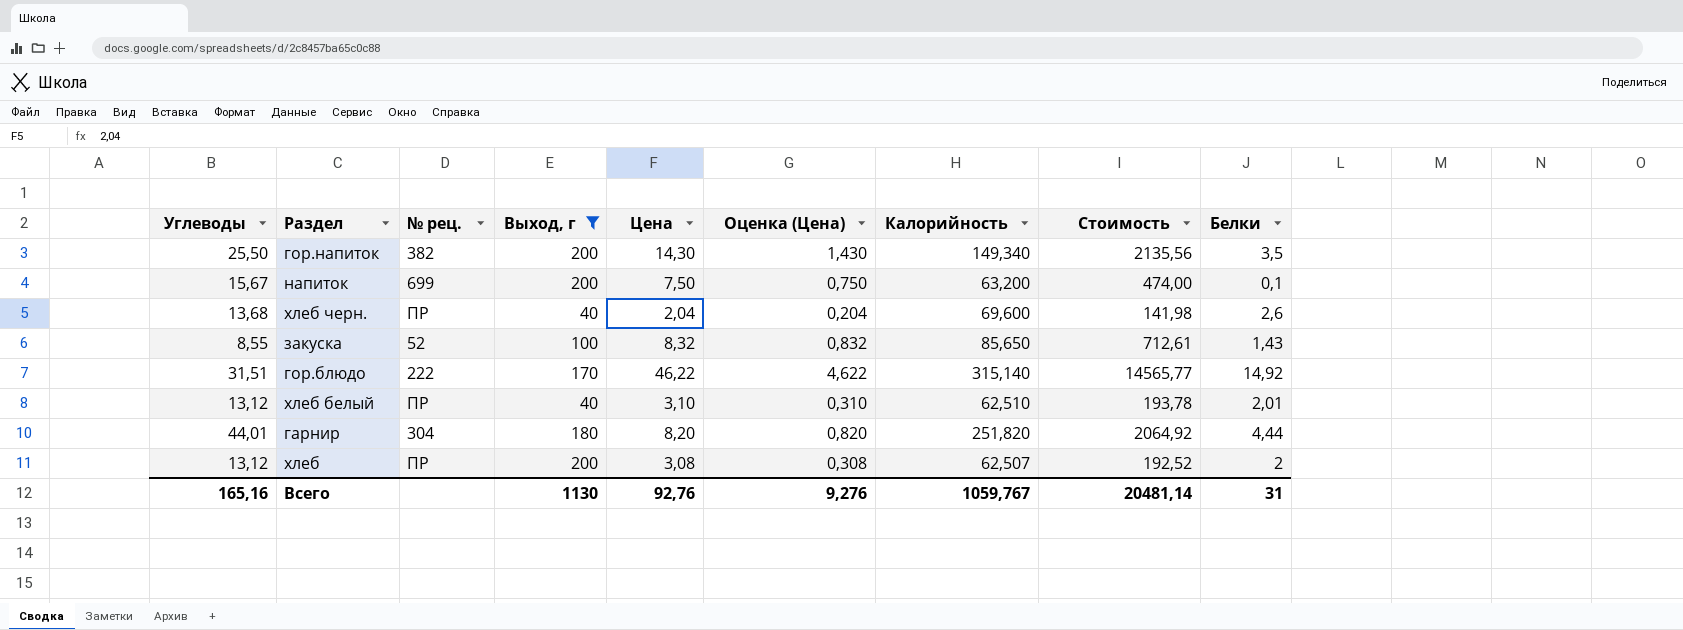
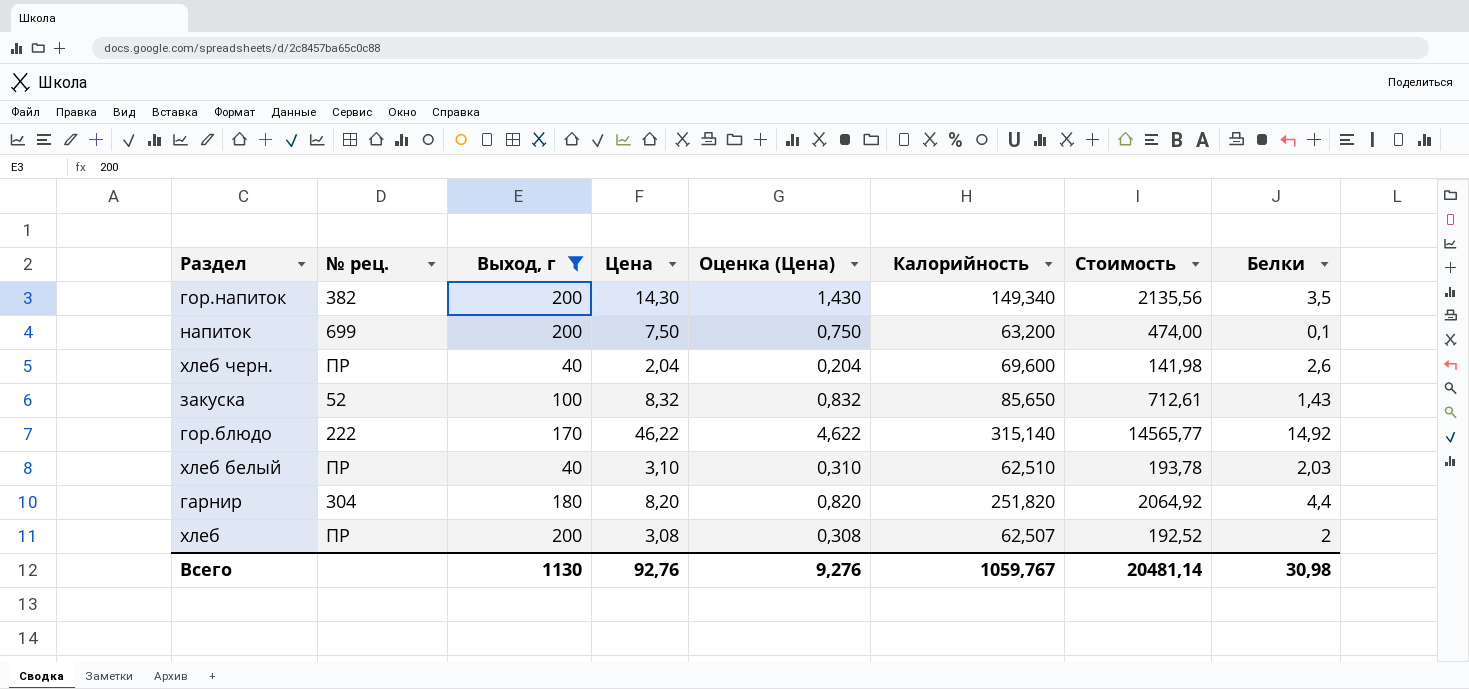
column Углеводы | position: 1 -> none
хлеб белый | Белки: 2,01 -> 2,03
гарнир | Белки: 4,44 -> 4,4
Всего | Белки: 31 -> 30,98

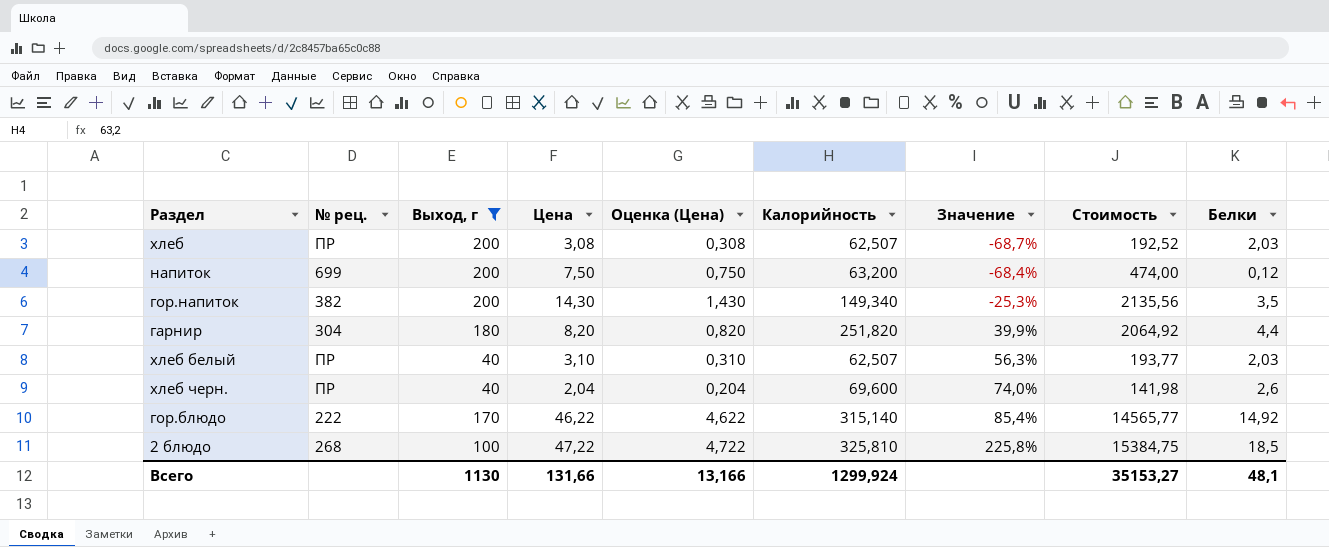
row order: none -> Значение ascending
column Значение | formula: none -> ([Калорийность] - [Выход, г]) / [Выход, г]
row закуска: 52 | 100 | 8,32 | 0,832 | 85,650 | 712,61 | 1,43 -> none
хлеб | Белки: 2 -> 2,03
напиток | Белки: 0,1 -> 0,12
хлеб белый | Калорийность: 62,510 -> 62,507
хлеб белый | Стоимость: 193,78 -> 193,77
row 2 блюдо: none -> 268 | 100 | 47,22 | 4,722 | 325,810 | 225,8% | 15384,75 | 18,5
Всего | Цена: 92,76 -> 131,66
Всего | Оценка (Цена): 9,276 -> 13,166
Всего | Калорийность: 1059,767 -> 1299,924
Всего | Стоимость: 20481,14 -> 35153,27
Всего | Белки: 30,98 -> 48,1

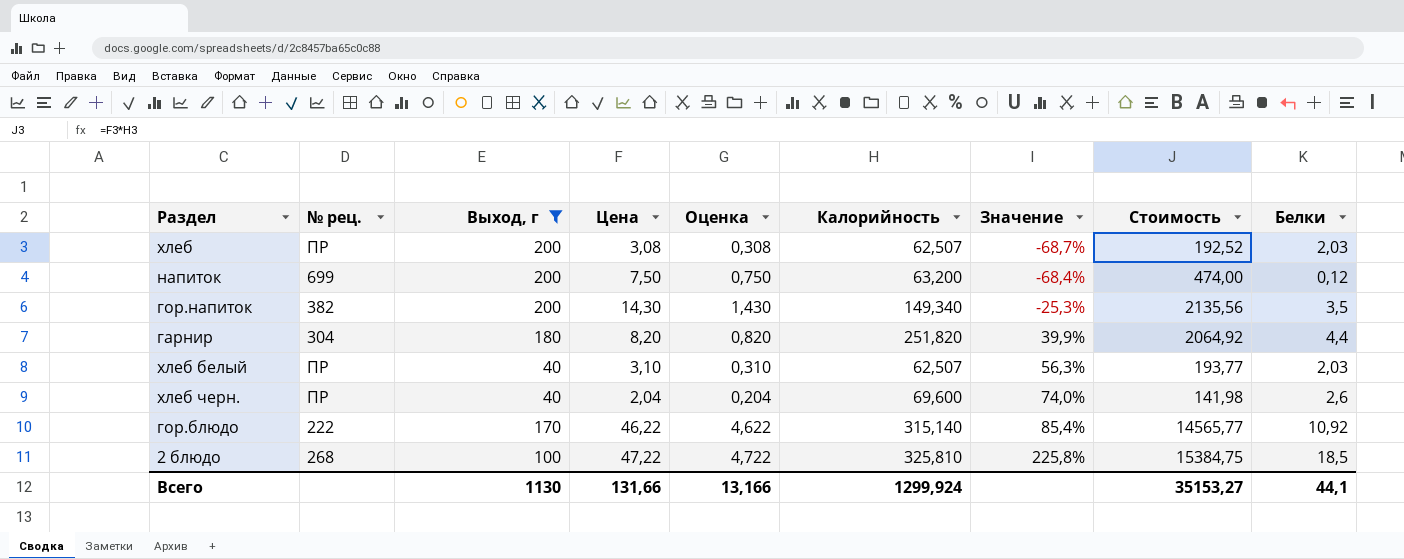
column name: Оценка (Цена) -> Оценка
гор.блюдо | Белки: 14,92 -> 10,92
Всего | Белки: 48,1 -> 44,1

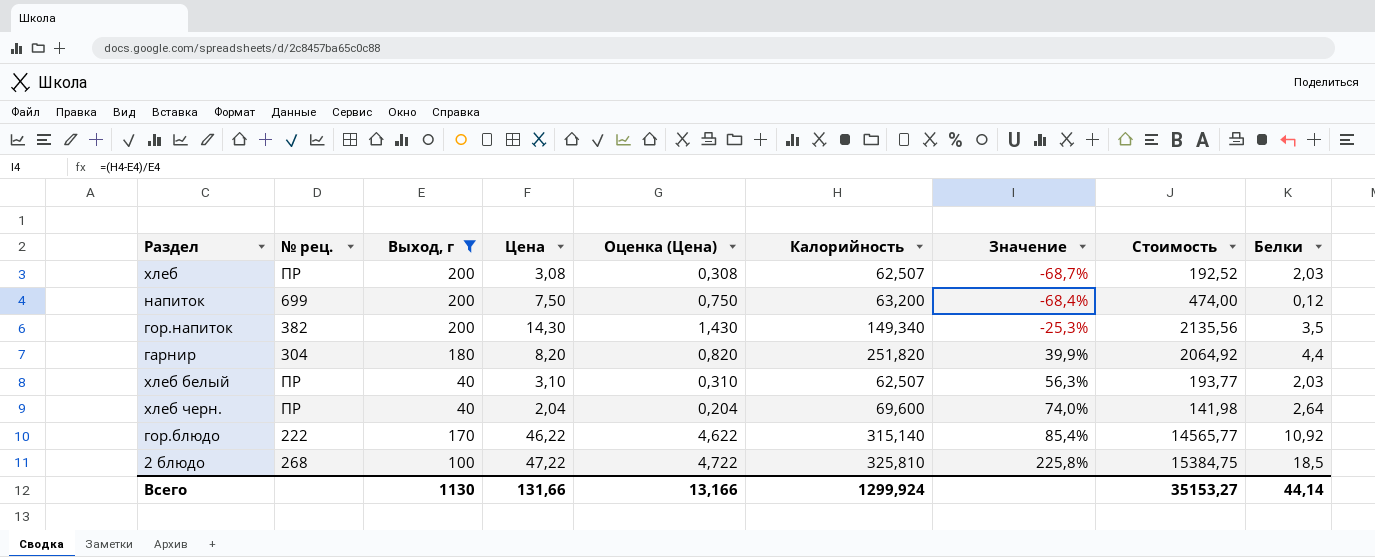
column name: Оценка -> Оценка (Цена)
хлеб черн. | Белки: 2,6 -> 2,64
Всего | Белки: 44,1 -> 44,14

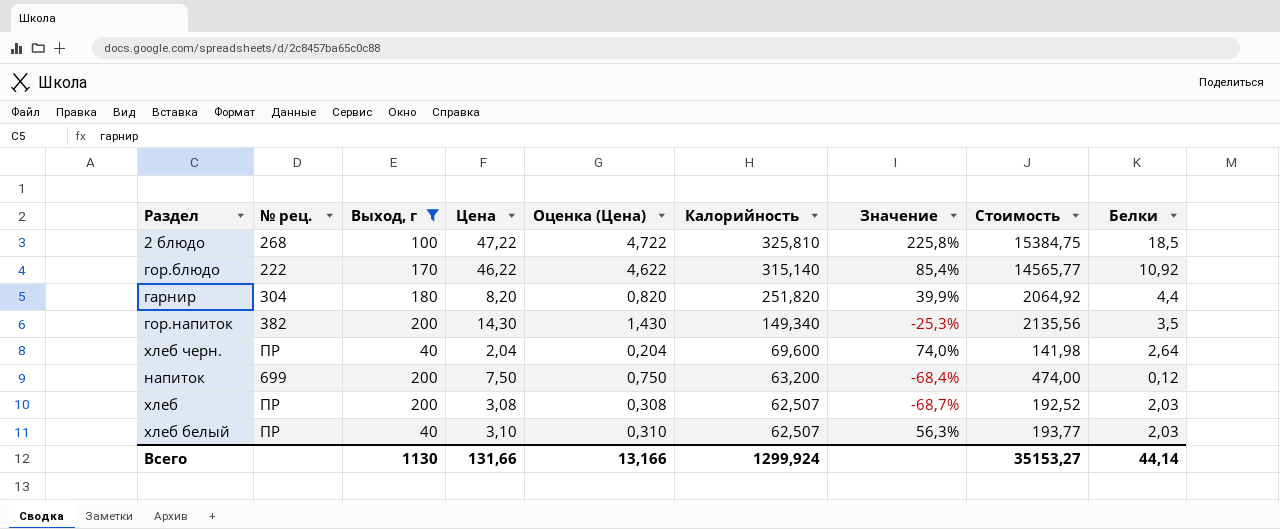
row order: Значение ascending -> Калорийность descending

